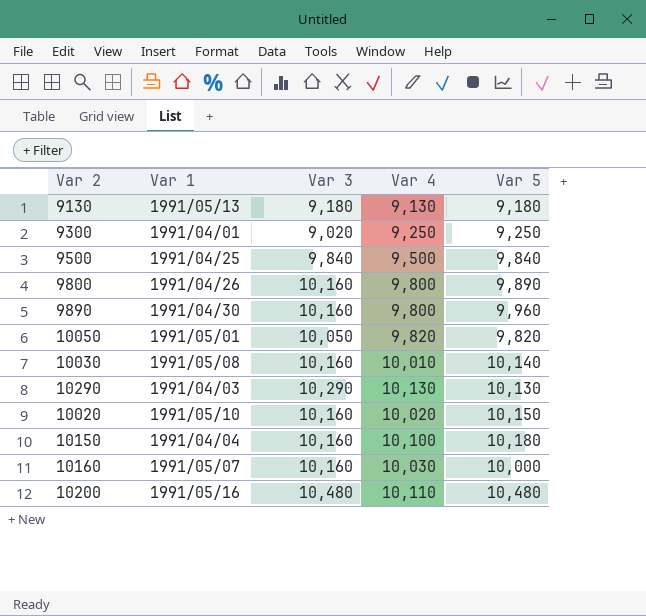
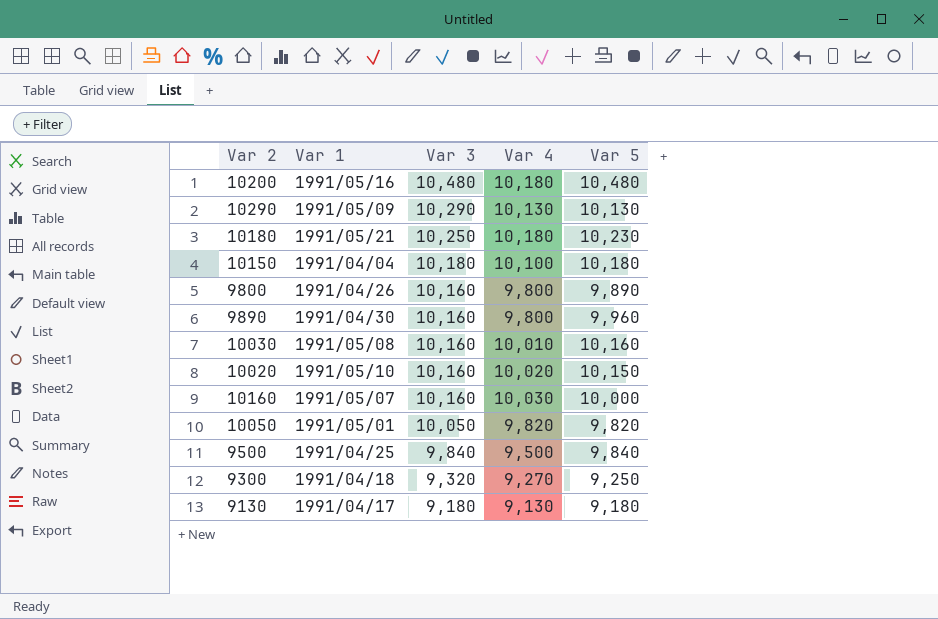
row order: none -> Var 3 descending
10200 | Var 4: 10,110 -> 10,180
10290 | Var 1: 1991/04/03 -> 1991/05/09
row 10180: none -> 1991/05/21 | 10,250 | 10,180 | 10,230
10150 | Var 3: 10,160 -> 10,180
10030 | Var 5: 10,140 -> 10,160
9300 | Var 1: 1991/04/01 -> 1991/04/18
9300 | Var 3: 9,020 -> 9,320
9300 | Var 4: 9,250 -> 9,270
9130 | Var 1: 1991/05/13 -> 1991/04/17

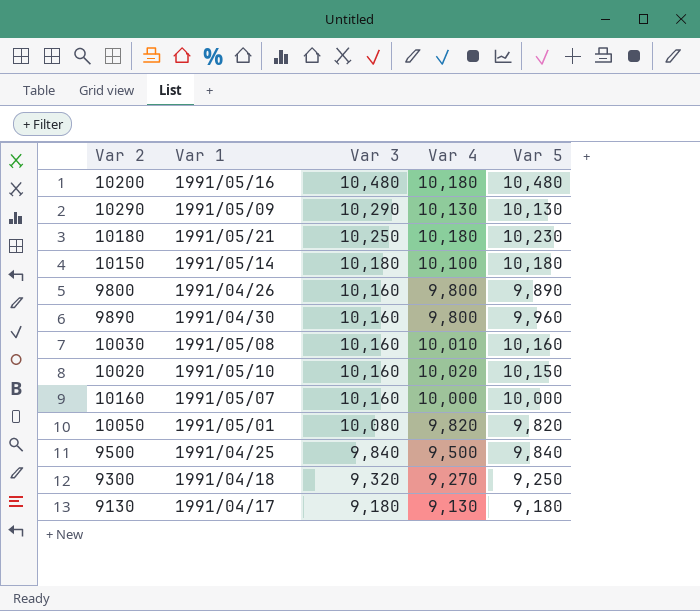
10150 | Var 1: 1991/04/04 -> 1991/05/14
10160 | Var 4: 10,030 -> 10,000
10050 | Var 3: 10,050 -> 10,080

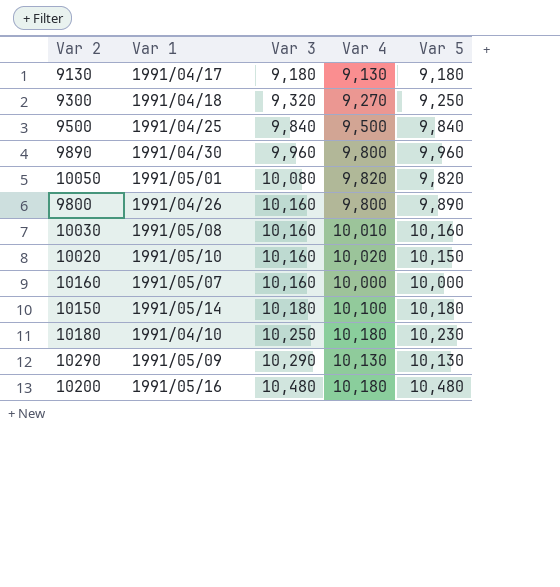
row order: Var 3 descending -> Var 3 ascending
9890 | Var 3: 10,160 -> 9,960
10180 | Var 1: 1991/05/21 -> 1991/04/10

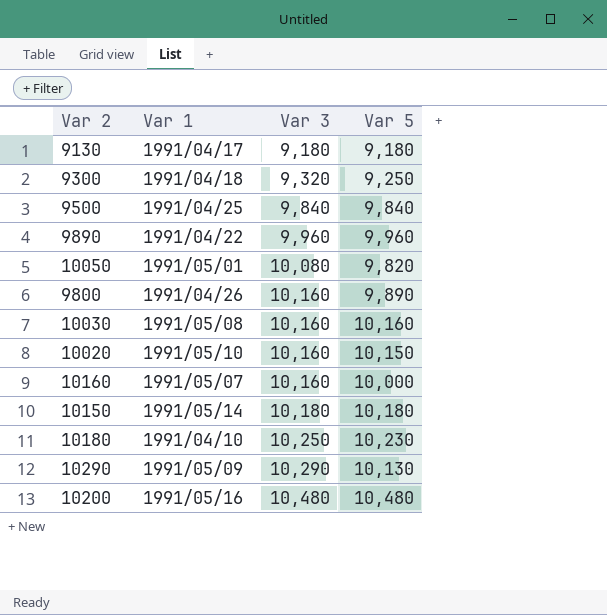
column Var 4 | position: 4 -> none
9890 | Var 1: 1991/04/30 -> 1991/04/22

